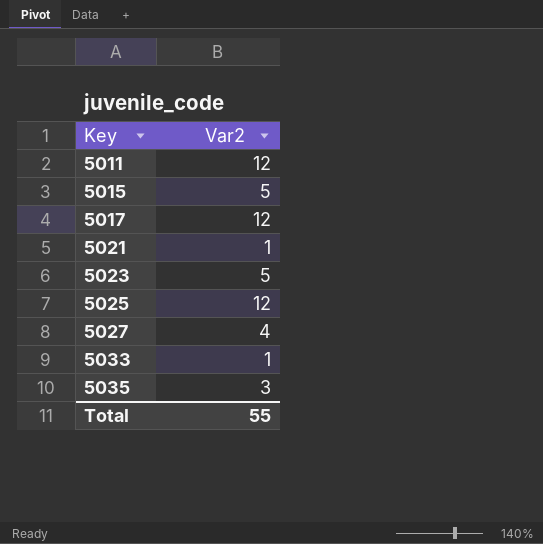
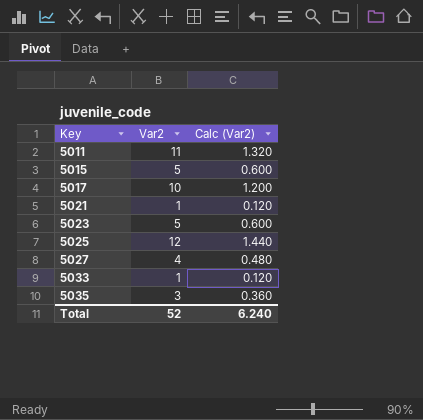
column Calc (Var2) | formula: none -> [Var2] * 0.12
5011 | Var2: 12 -> 11
5017 | Var2: 12 -> 10
Total | Var2: 55 -> 52

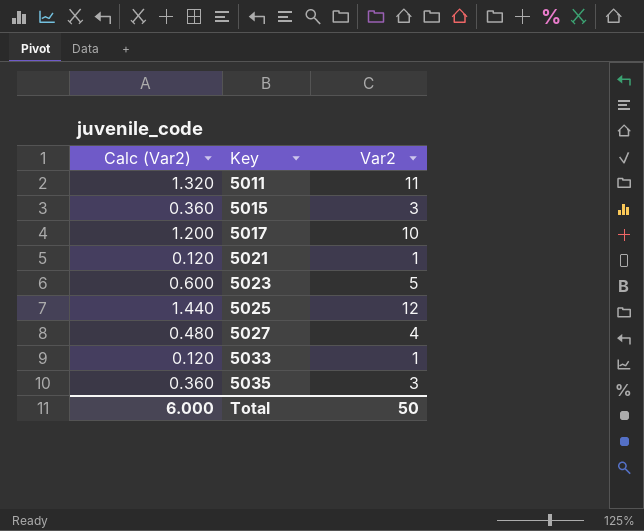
column Calc (Var2) | position: 3 -> 1
5015 | Calc (Var2): 0.600 -> 0.360
5015 | Var2: 5 -> 3
Total | Calc (Var2): 6.240 -> 6.000
Total | Var2: 52 -> 50

